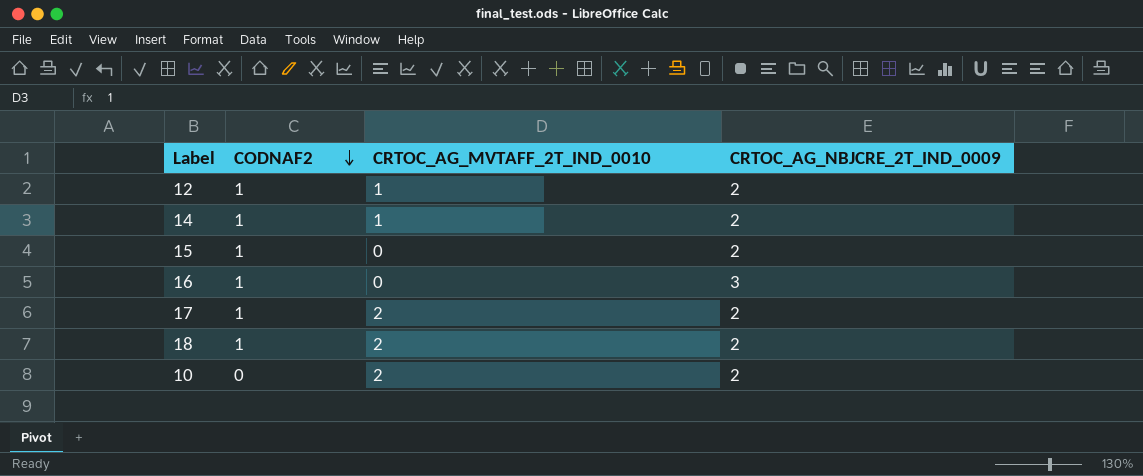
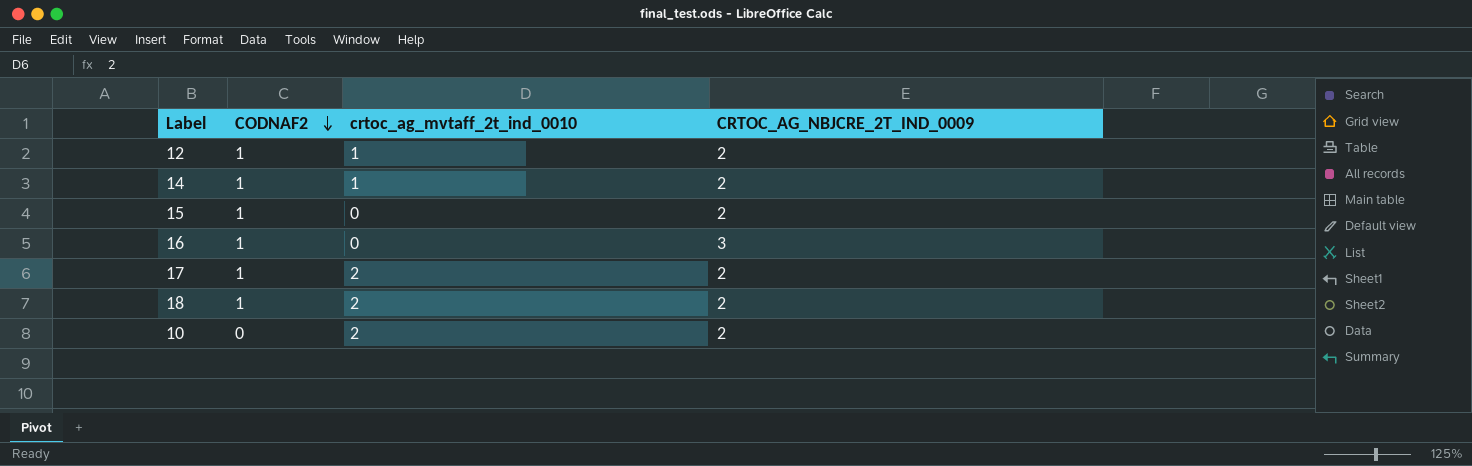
column name: CRTOC_AG_MVTAFF_2T_IND_0010 -> crtoc_ag_mvtaff_2t_ind_0010

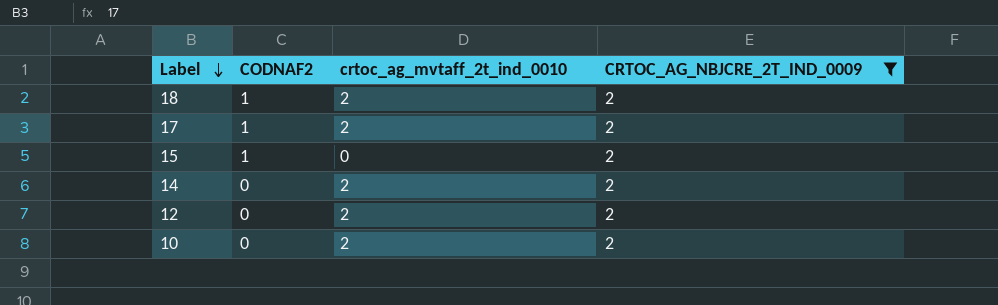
filter: none -> CRTOC_AG_NBJCRE_2T_IND_0009 = 2
row order: CODNAF2 descending -> Label descending
14 | CODNAF2: 1 -> 0
14 | crtoc_ag_mvtaff_2t_ind_0010: 1 -> 2
12 | CODNAF2: 1 -> 0
12 | crtoc_ag_mvtaff_2t_ind_0010: 1 -> 2

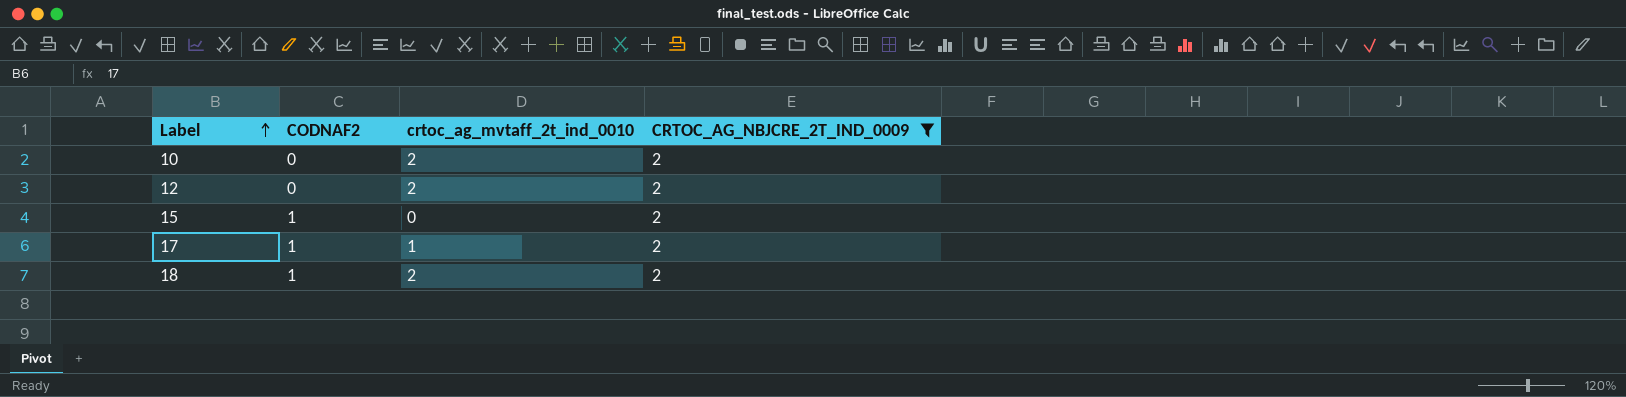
row order: Label descending -> Label ascending
row 14: 0 | 2 | 2 -> none
17 | crtoc_ag_mvtaff_2t_ind_0010: 2 -> 1

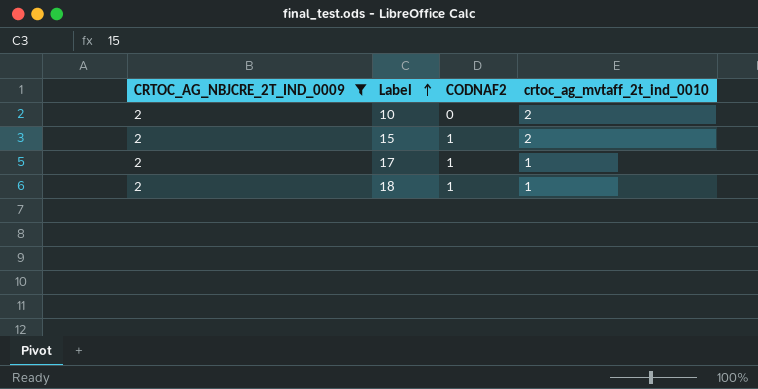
column CRTOC_AG_NBJCRE_2T_IND_0009 | position: 4 -> 1
row 12: 0 | 2 | 2 -> none
15 | crtoc_ag_mvtaff_2t_ind_0010: 0 -> 2
18 | crtoc_ag_mvtaff_2t_ind_0010: 2 -> 1

